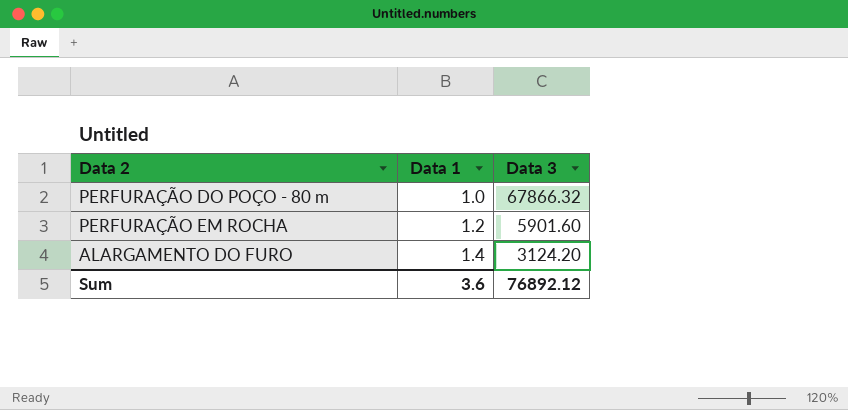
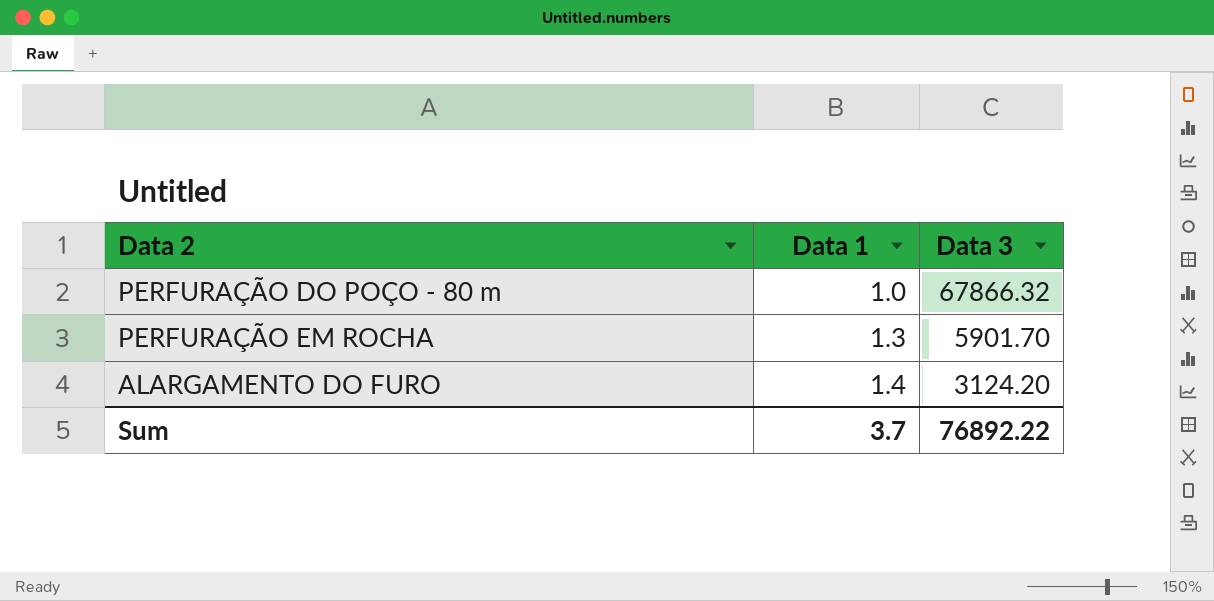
PERFURAÇÃO EM ROCHA | Data 1: 1.2 -> 1.3
PERFURAÇÃO EM ROCHA | Data 3: 5901.60 -> 5901.70
Sum | Data 1: 3.6 -> 3.7
Sum | Data 3: 76892.12 -> 76892.22

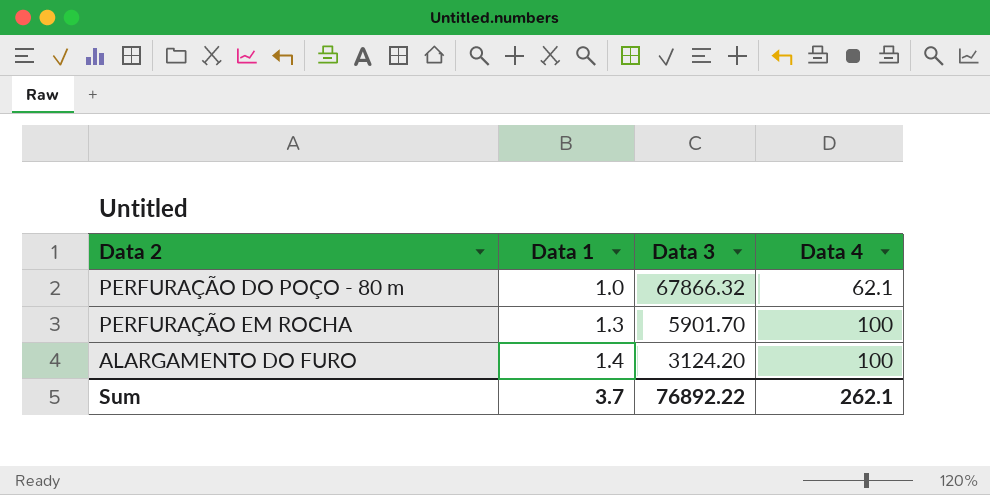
column Data 4 | position: none -> 4

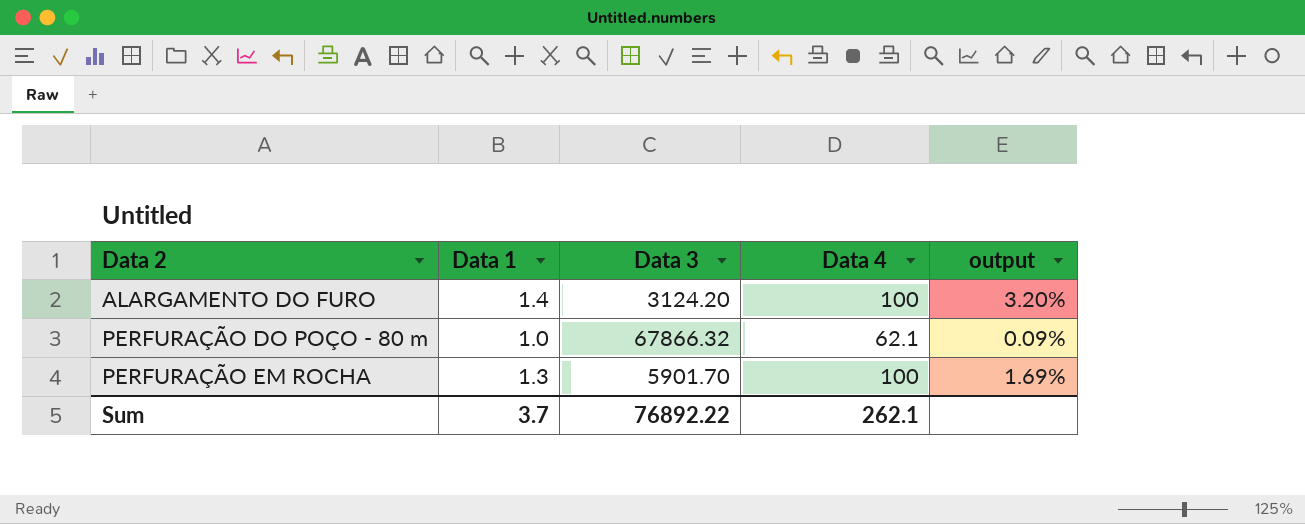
row order: Data 1 ascending -> Data 2 ascending
column output | formula: none -> [Data 4] / [Data 3]

